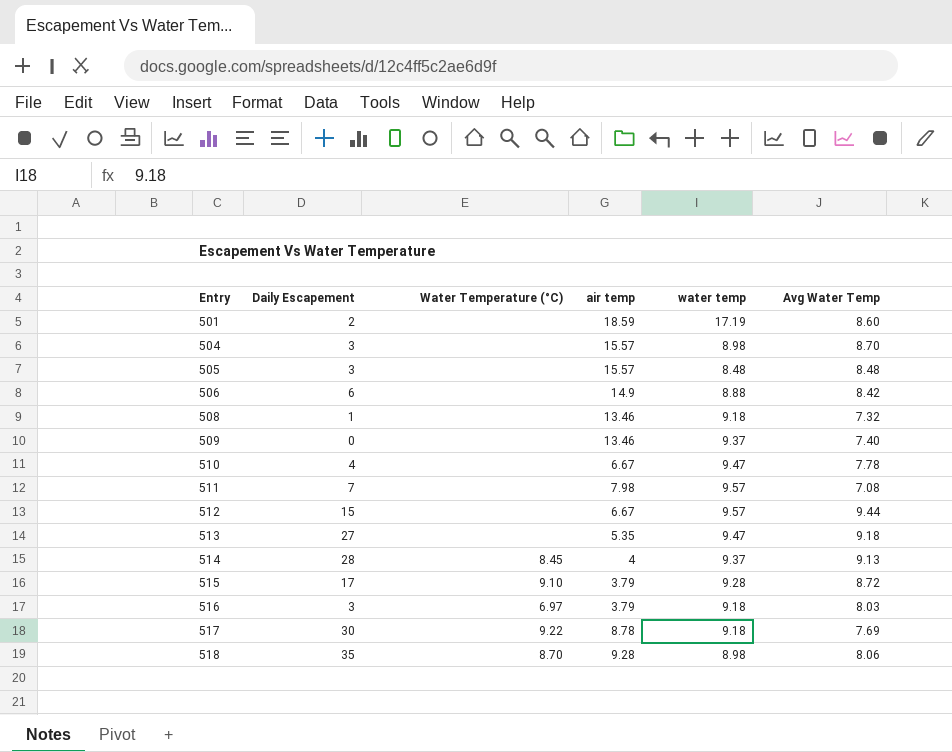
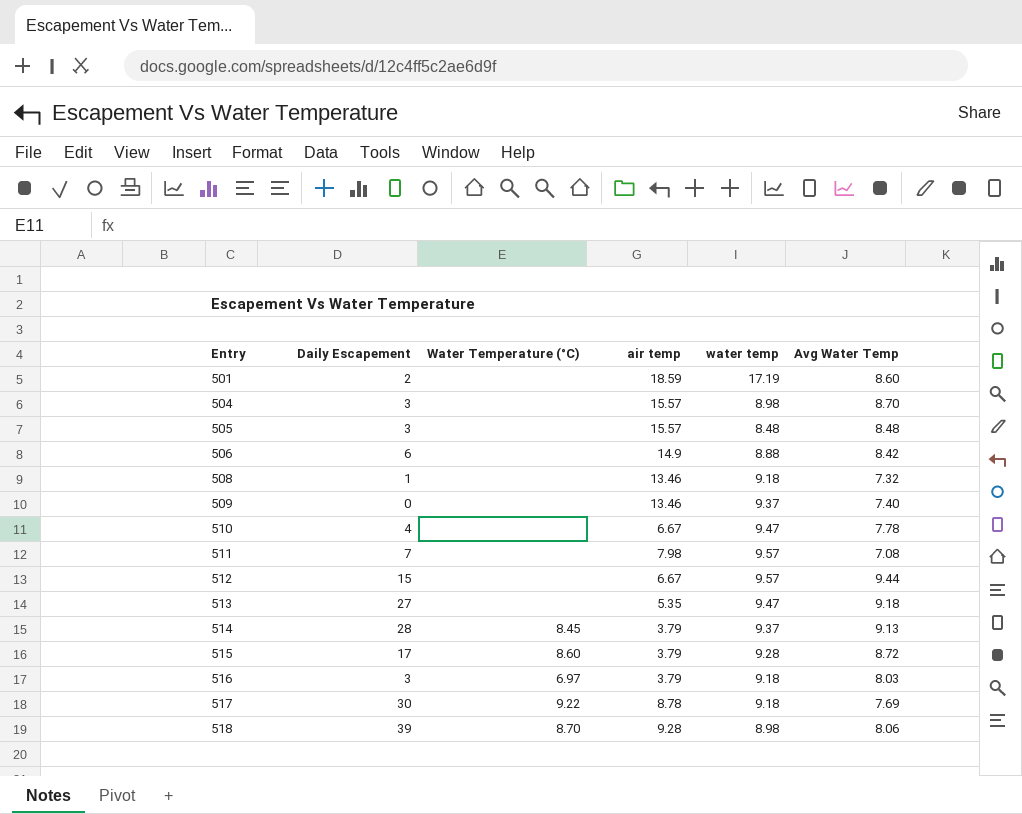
514 | air temp: 4 -> 3.79
515 | Water Temperature (°C): 9.10 -> 8.60
518 | Daily Escapement: 35 -> 39

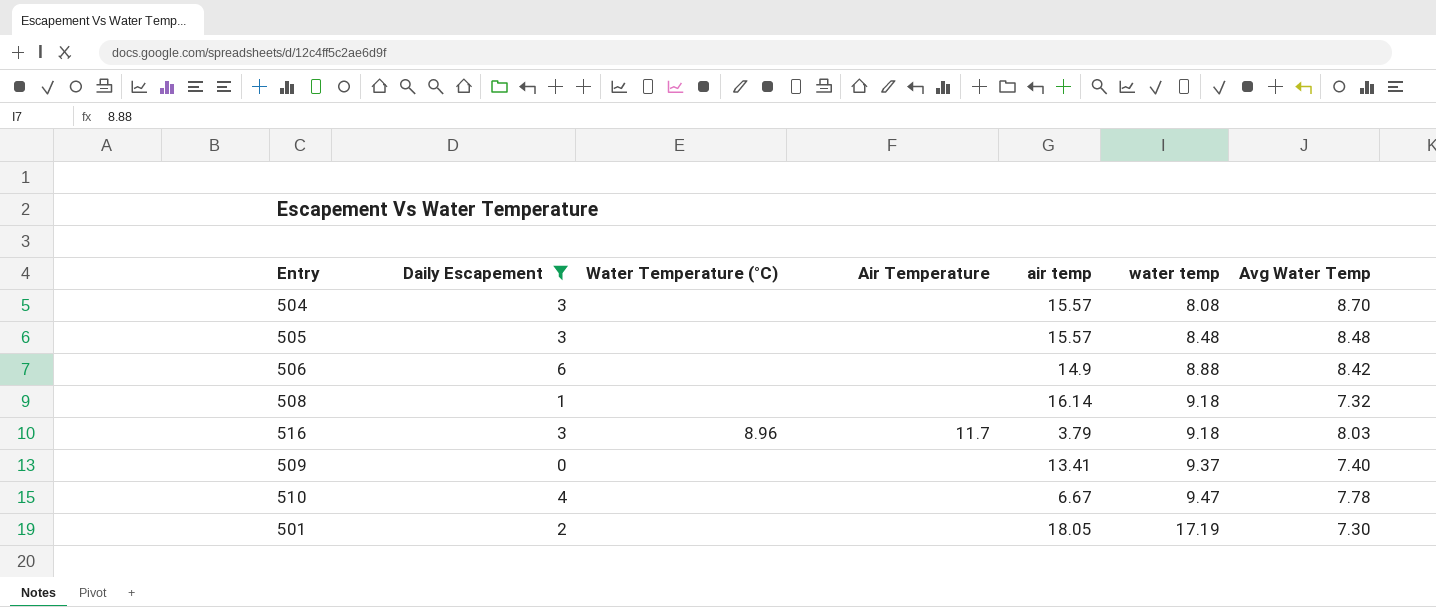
filter: none -> Daily Escapement <= 6
row order: Entry ascending -> water temp ascending
column Air Temperature | position: none -> 4
504 | water temp: 8.98 -> 8.08
508 | air temp: 13.46 -> 16.14
516 | Water Temperature (°C): 6.97 -> 8.96
509 | air temp: 13.46 -> 13.41
501 | air temp: 18.59 -> 18.05
501 | Avg Water Temp: 8.60 -> 7.30

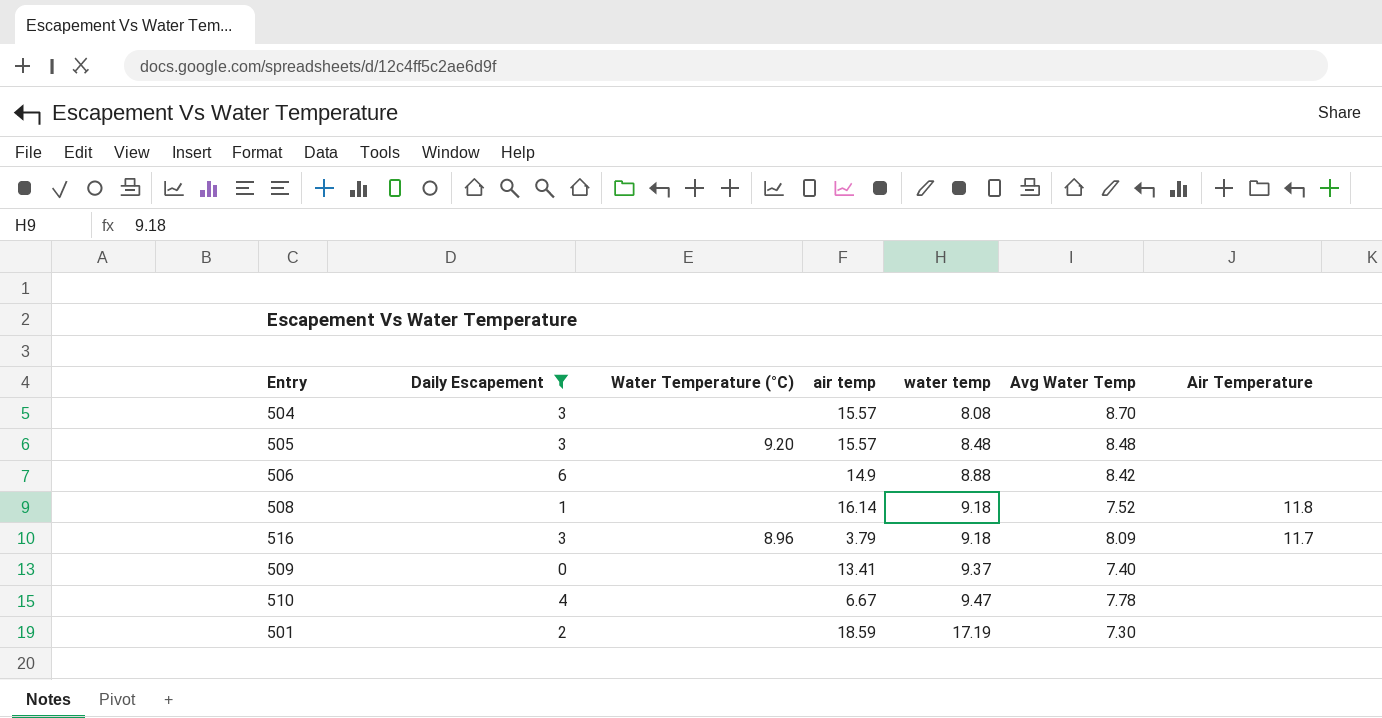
column Air Temperature | position: 4 -> 7
505 | Water Temperature (°C): none -> 9.20
508 | Avg Water Temp: 7.32 -> 7.52
508 | Air Temperature: none -> 11.8
516 | Avg Water Temp: 8.03 -> 8.09
501 | air temp: 18.05 -> 18.59

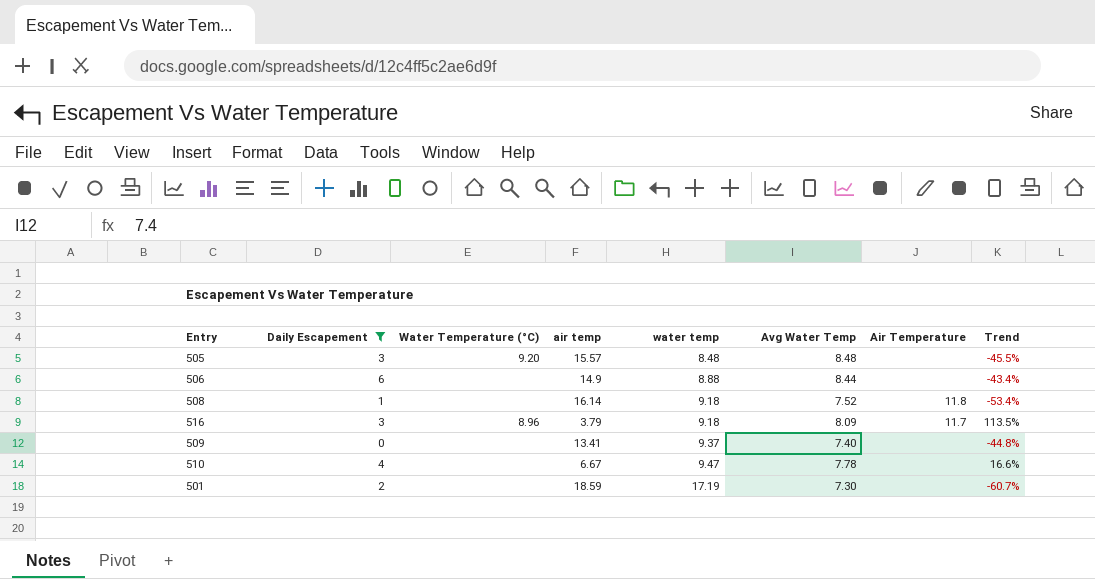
column Trend | formula: none -> ([Avg Water Temp] - [air temp]) / [air temp]
row 504: 3 | none | 15.57 | 8.08 | 8.70 | none -> none
506 | Avg Water Temp: 8.42 -> 8.44

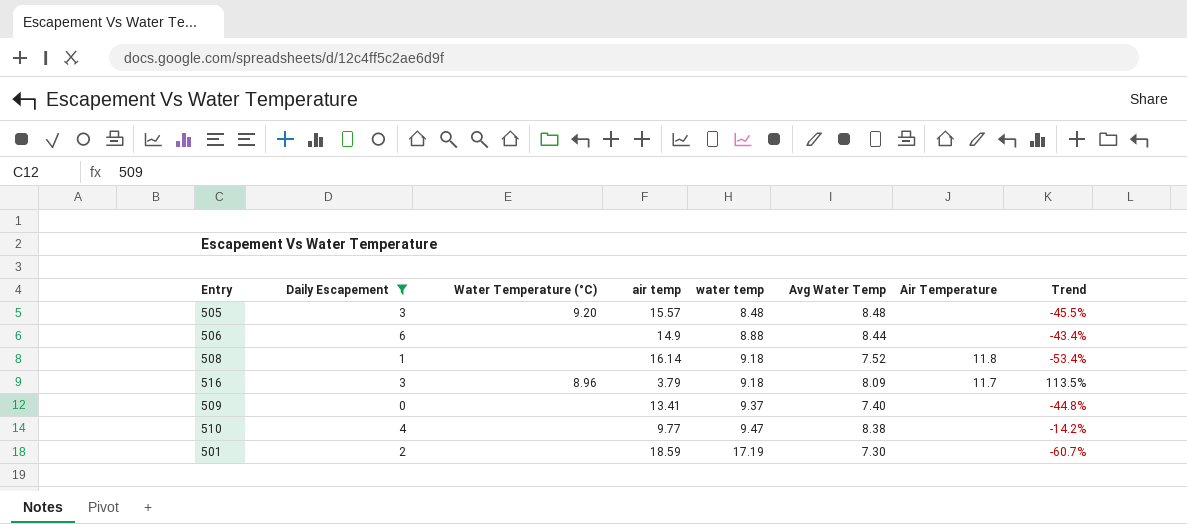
510 | air temp: 6.67 -> 9.77
510 | Avg Water Temp: 7.78 -> 8.38
510 | Trend: 16.6% -> -14.2%

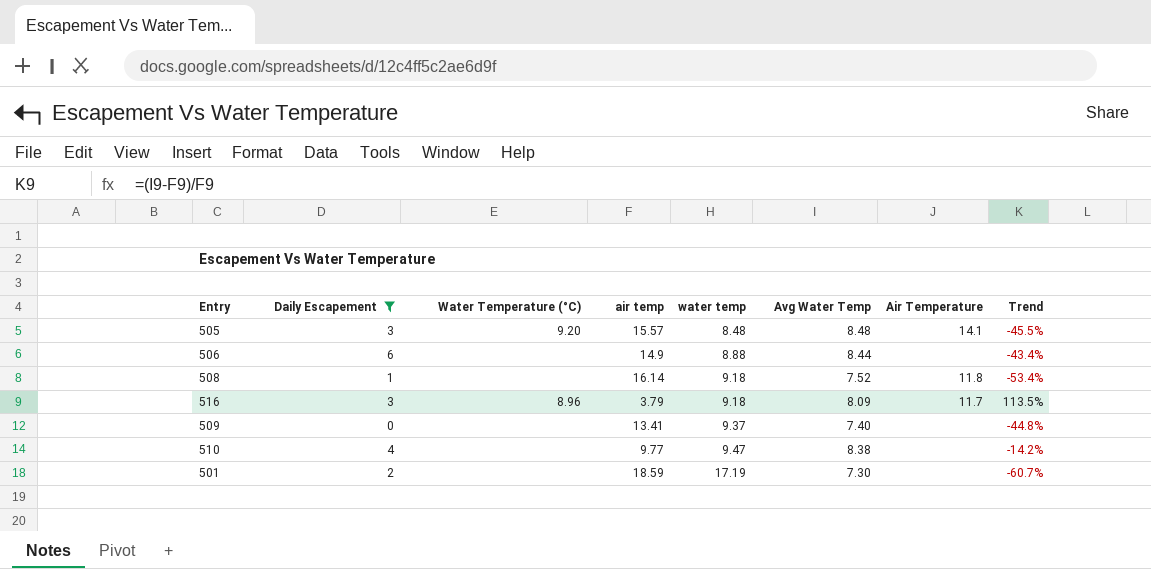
505 | Air Temperature: none -> 14.1

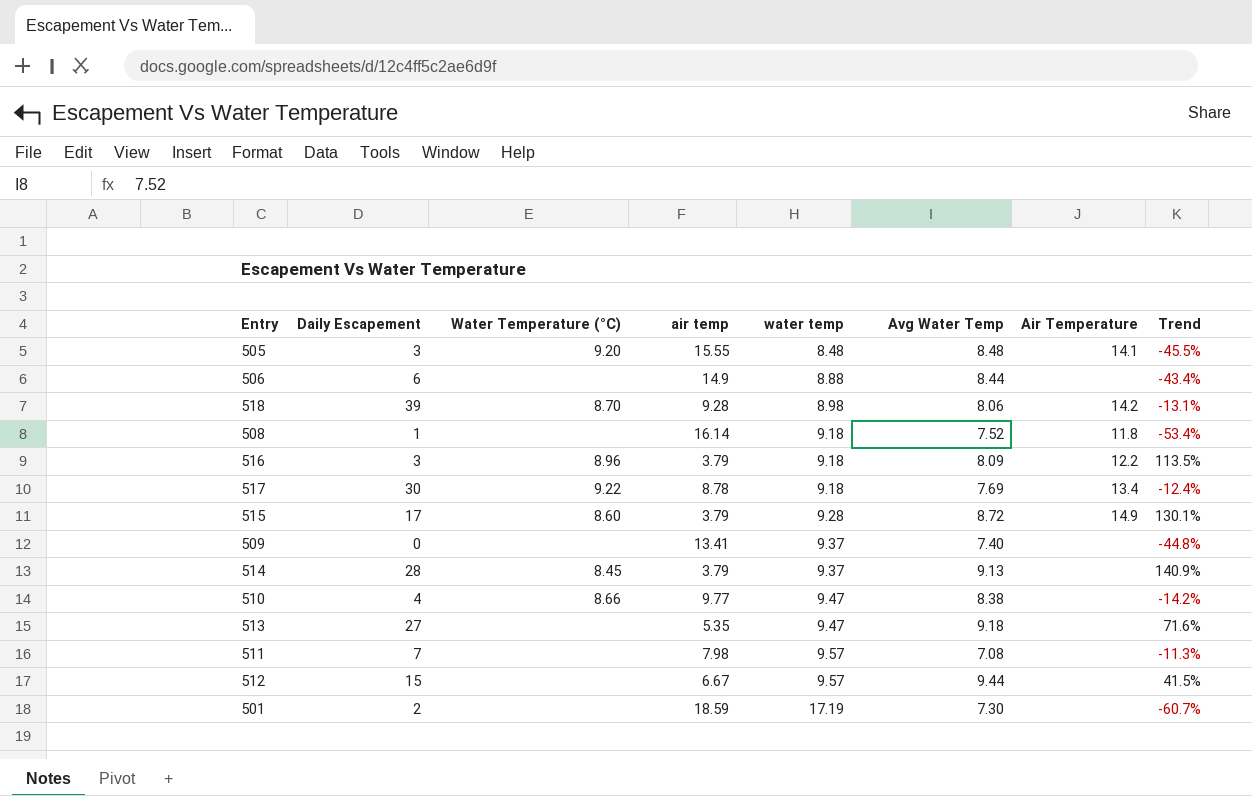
filter: Daily Escapement <= 6 -> none
505 | air temp: 15.57 -> 15.55
516 | Air Temperature: 11.7 -> 12.2
510 | Water Temperature (°C): none -> 8.66

